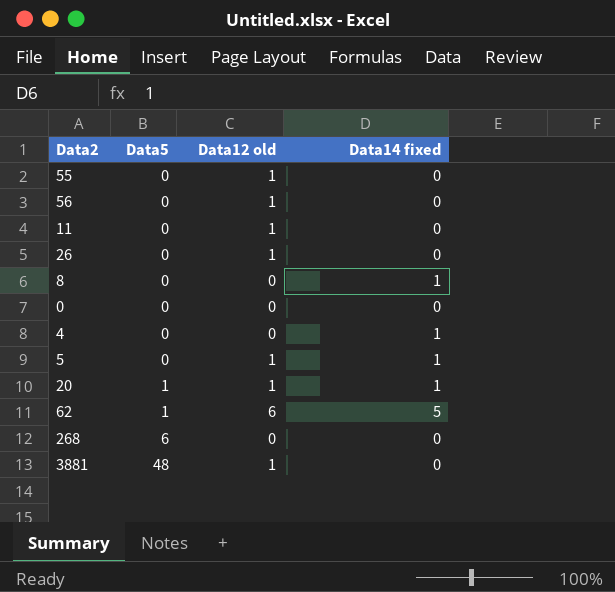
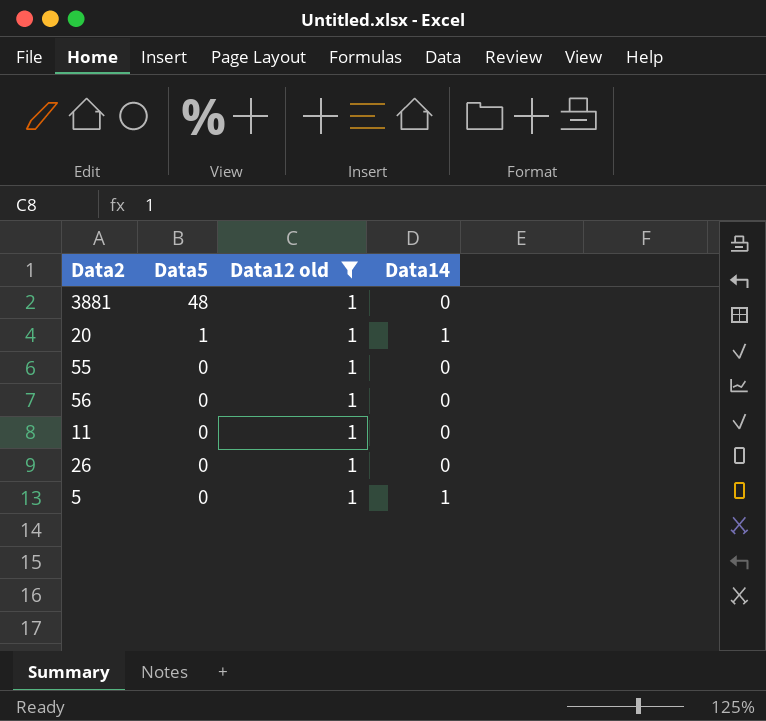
filter: none -> Data12 old = 1
row order: Data5 ascending -> Data5 descending
column name: Data14 fixed -> Data14

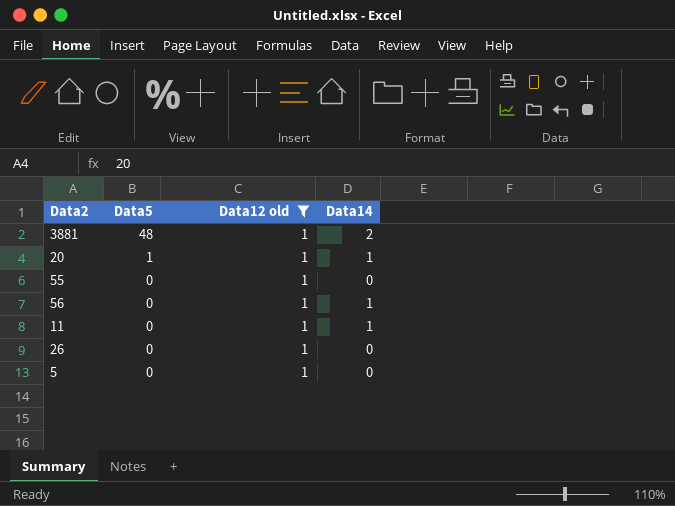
3881 | Data14: 0 -> 2
56 | Data14: 0 -> 1
11 | Data14: 0 -> 1
5 | Data14: 1 -> 0

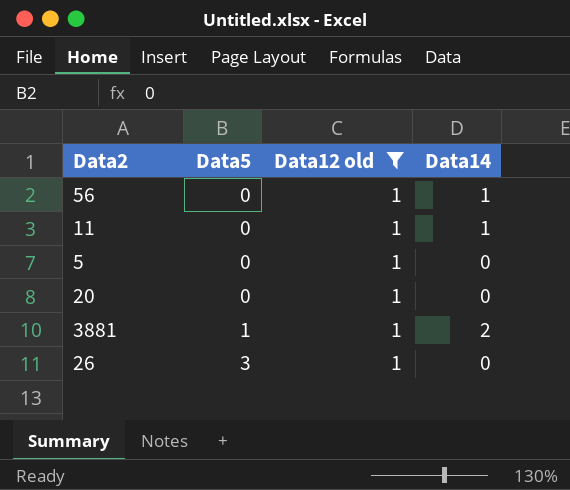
row order: Data5 descending -> Data5 ascending
row 55: 0 | 1 | 0 -> none
20 | Data5: 1 -> 0
20 | Data14: 1 -> 0
3881 | Data5: 48 -> 1
26 | Data5: 0 -> 3

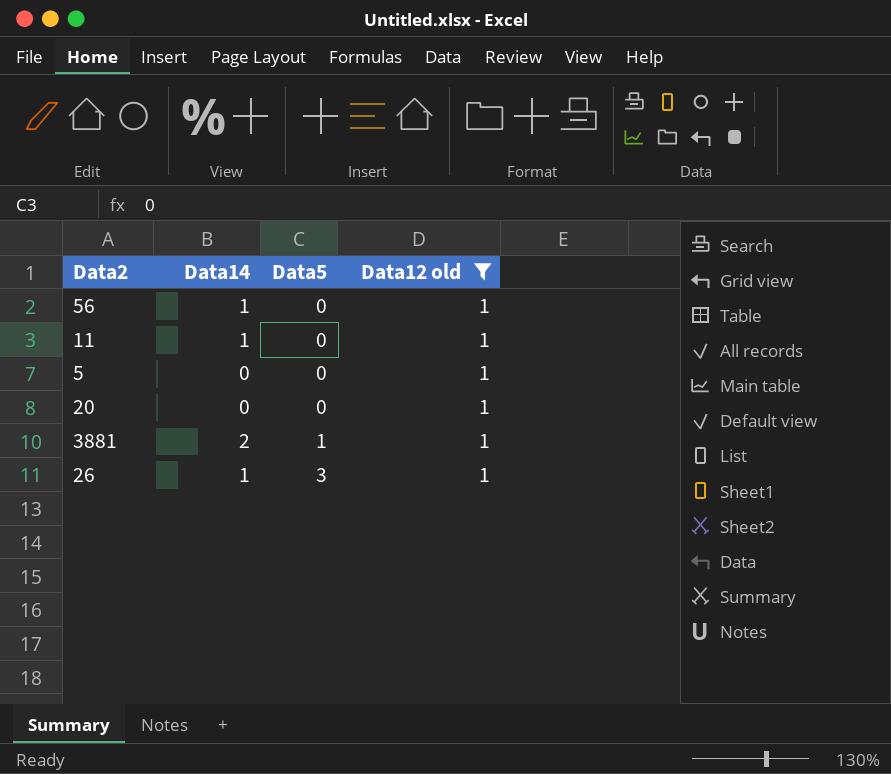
column Data14 | position: 4 -> 2
26 | Data14: 0 -> 1

